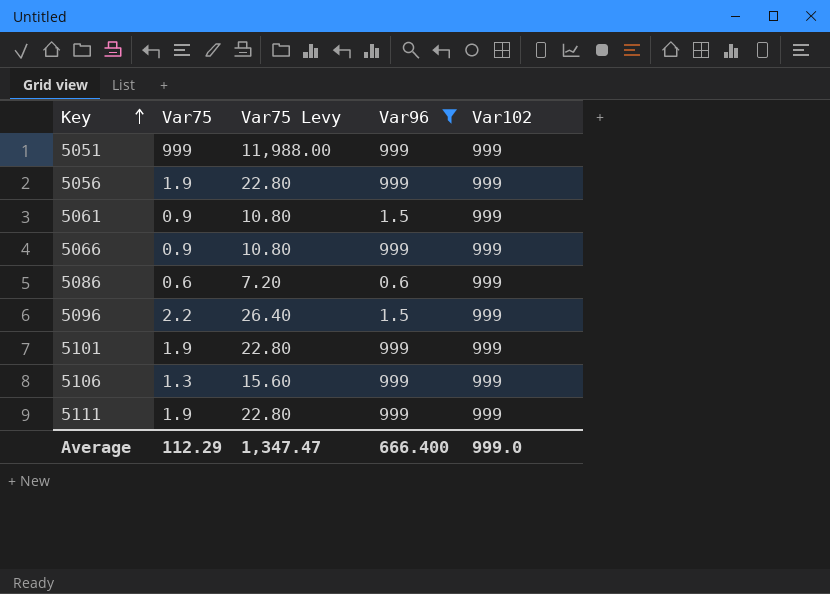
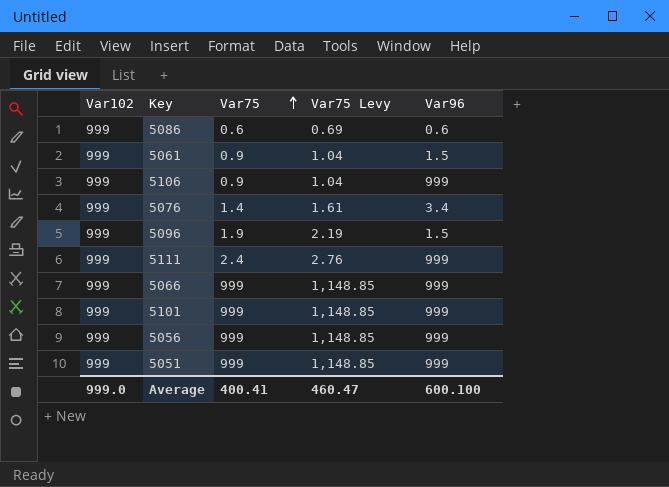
filter: Var96 != 3.4 -> none
row order: Key ascending -> Var75 ascending
column Var102 | position: 5 -> 1
column Var75 Levy | formula: [Var75] * 12 -> [Var75] * 1.15
5106 | Var75: 1.3 -> 0.9
5096 | Var75: 2.2 -> 1.9
5111 | Var75: 1.9 -> 2.4
5066 | Var75: 0.9 -> 999
5101 | Var75: 1.9 -> 999
5056 | Var75: 1.9 -> 999
Average | Var75: 112.29 -> 400.41
Average | Var75 Levy: 1,347.47 -> 460.47
Average | Var96: 666.400 -> 600.100

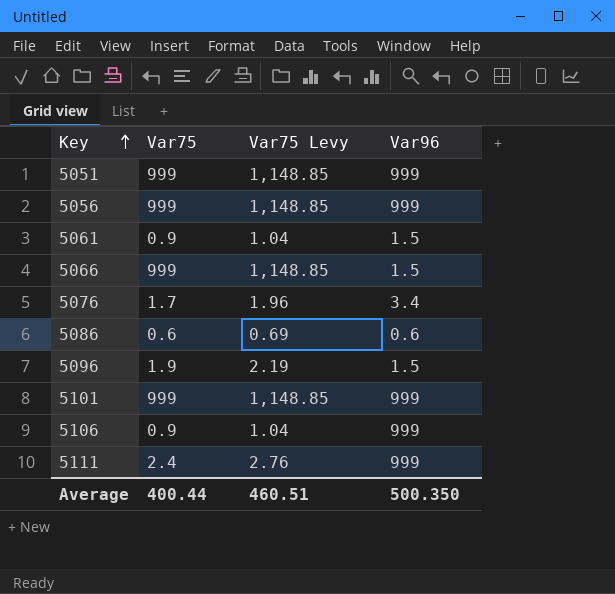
row order: Var75 ascending -> Key ascending
column Var102 | position: 1 -> none
5066 | Var96: 999 -> 1.5
5076 | Var75: 1.4 -> 1.7
5076 | Var75 Levy: 1.61 -> 1.96
Average | Var75: 400.41 -> 400.44
Average | Var75 Levy: 460.47 -> 460.51
Average | Var96: 600.100 -> 500.350

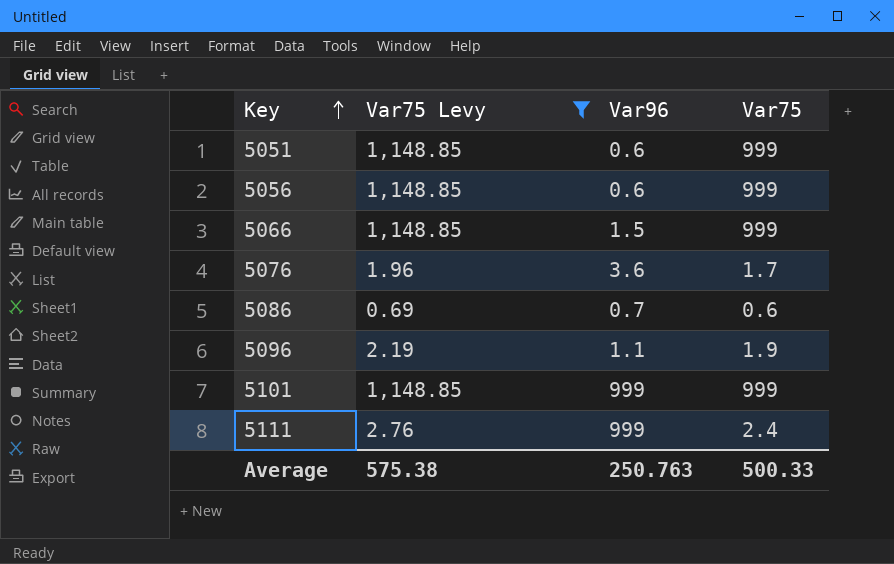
filter: none -> Var75 Levy != 1.04
column Var75 | position: 2 -> 4
5051 | Var96: 999 -> 0.6
5056 | Var96: 999 -> 0.6
5076 | Var96: 3.4 -> 3.6
5086 | Var96: 0.6 -> 0.7
5096 | Var96: 1.5 -> 1.1
Average | Var75 Levy: 460.51 -> 575.38
Average | Var96: 500.350 -> 250.763
Average | Var75: 400.44 -> 500.33

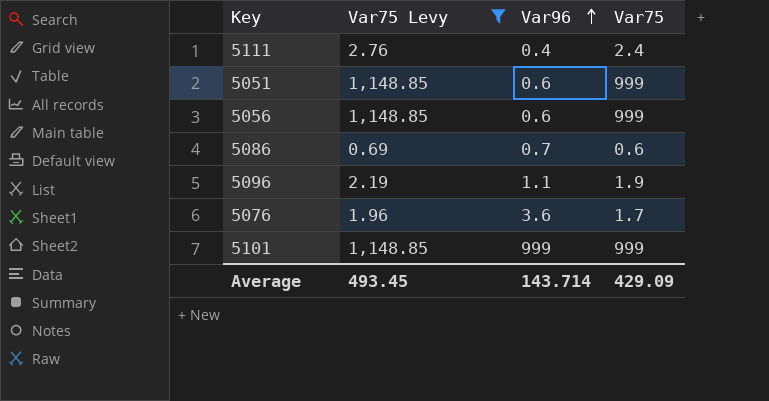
row order: Key ascending -> Var96 ascending
row 5066: 1,148.85 | 1.5 | 999 -> none
5111 | Var96: 999 -> 0.4
Average | Var75 Levy: 575.38 -> 493.45
Average | Var96: 250.763 -> 143.714
Average | Var75: 500.33 -> 429.09

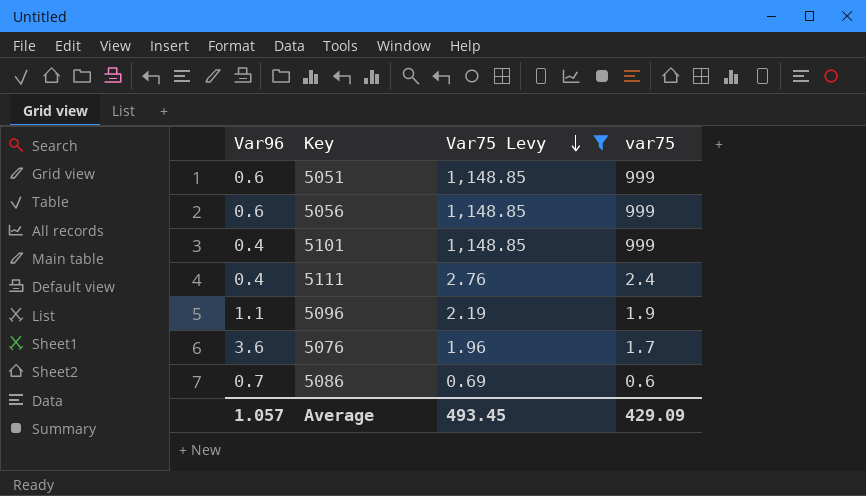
row order: Var96 ascending -> Var75 Levy descending
column Var96 | position: 3 -> 1
column name: Var75 -> var75
5101 | Var96: 999 -> 0.4
Average | Var96: 143.714 -> 1.057

